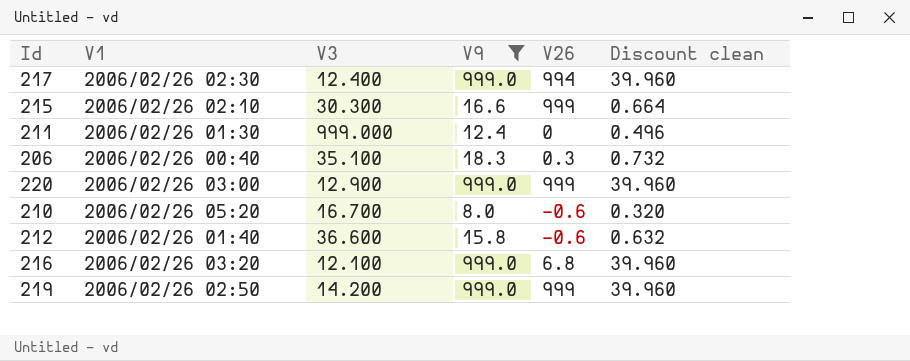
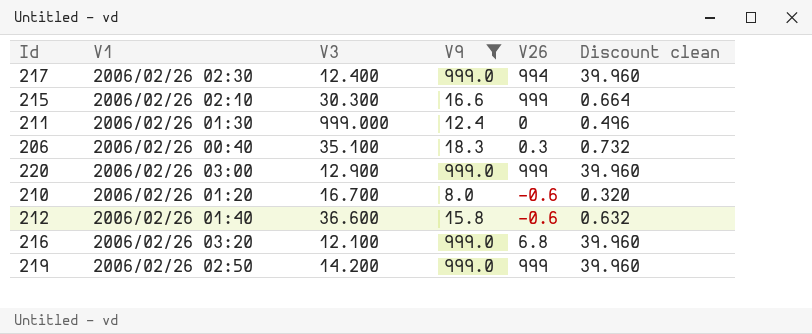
210 | V1: 2006/02/26 05:20 -> 2006/02/26 01:20

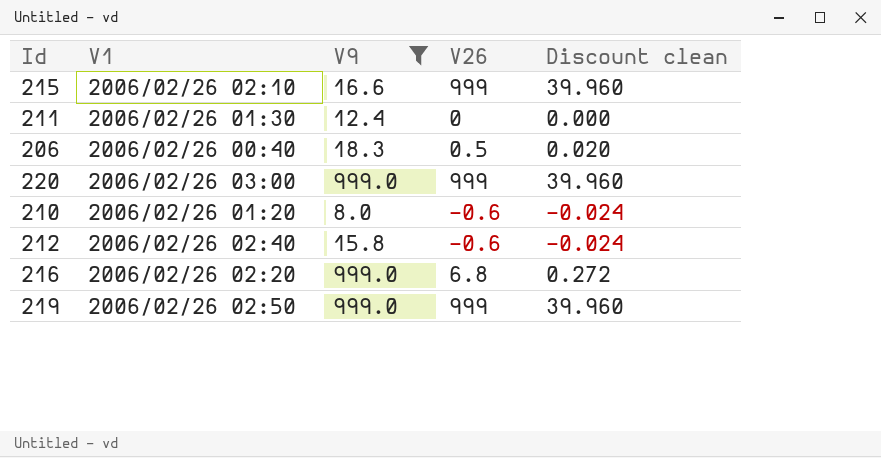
column V3 | position: 3 -> none
column Discount clean | formula: [V9] * 0.04 -> [V26] * 0.04
row 217: 2006/02/26 02:30 | 12.400 | 999.0 | 994 | 39.960 -> none
206 | V26: 0.3 -> 0.5
212 | V1: 2006/02/26 01:40 -> 2006/02/26 02:40
216 | V1: 2006/02/26 03:20 -> 2006/02/26 02:20

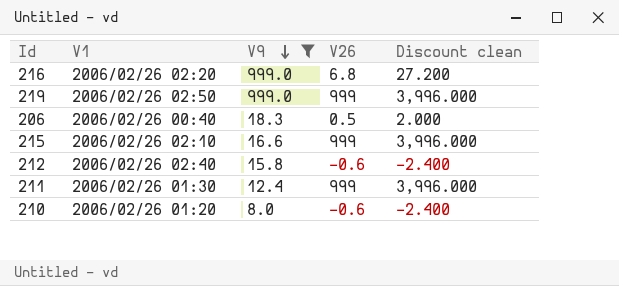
row order: none -> V9 descending
column Discount clean | formula: [V26] * 0.04 -> [V26] * 4
row 220: 2006/02/26 03:00 | 999.0 | 999 | 39.960 -> none
211 | V26: 0 -> 999

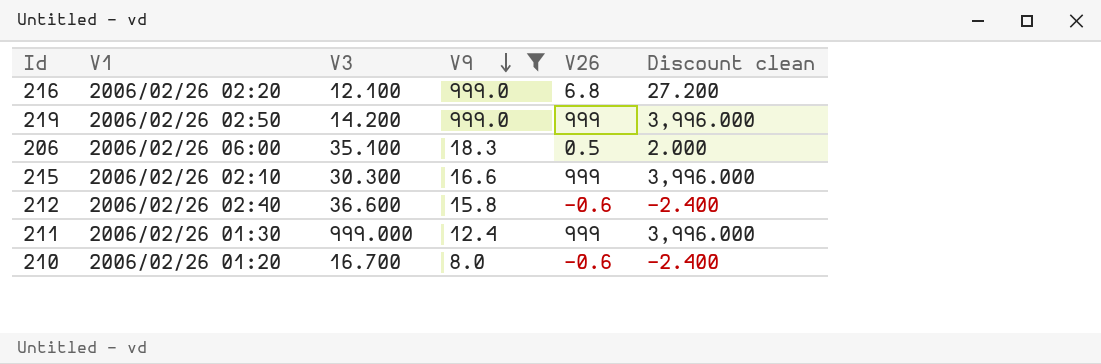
column V3 | position: none -> 3
206 | V1: 2006/02/26 00:40 -> 2006/02/26 06:00

